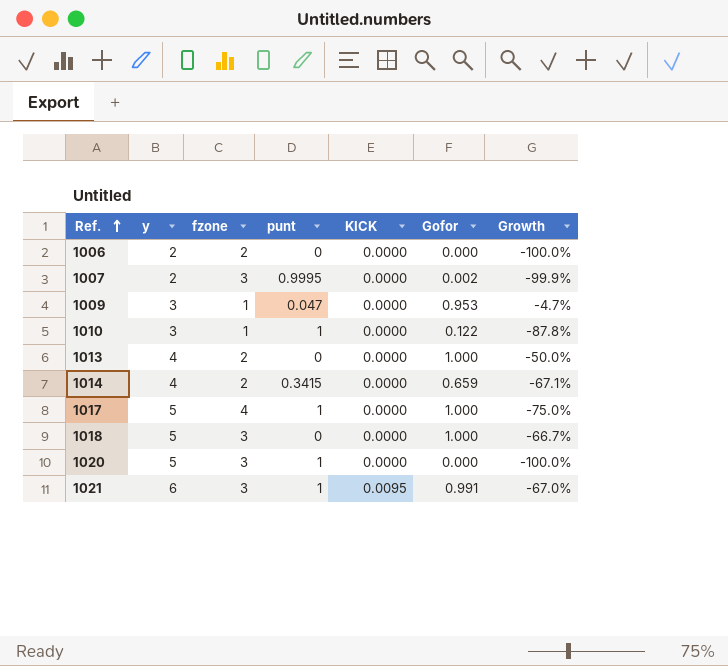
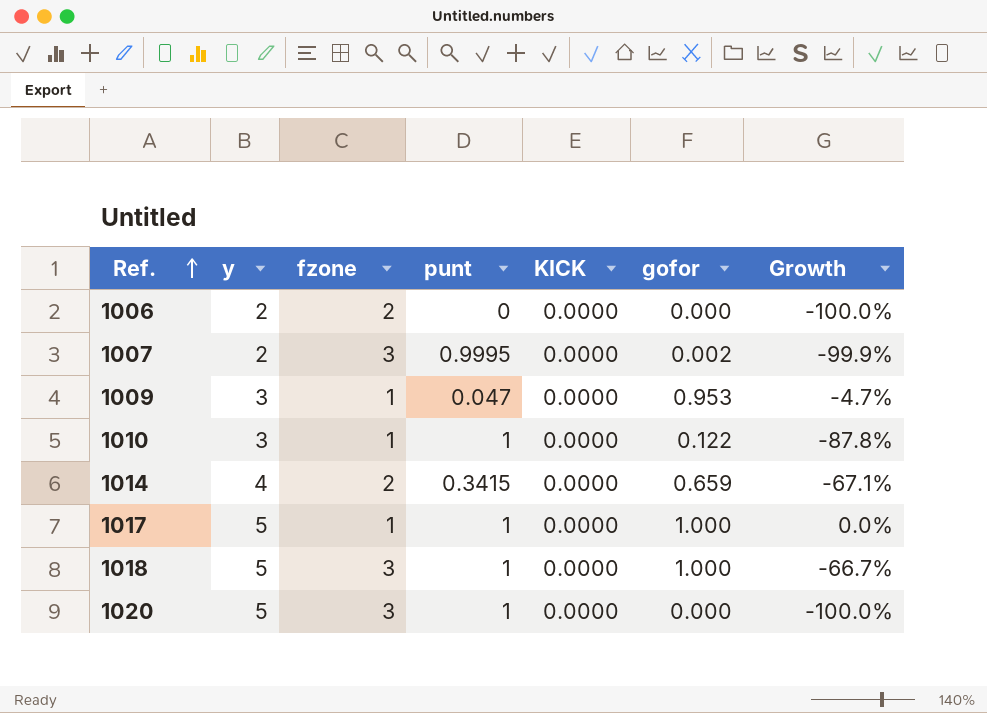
column name: Gofor -> gofor
row 1013: 4 | 2 | 0 | 0.0000 | 1.000 | -50.0% -> none
row 1021: 6 | 3 | 1 | 0.0095 | 0.991 | -67.0% -> none
1017 | fzone: 4 -> 1
1017 | Growth: -75.0% -> 0.0%
1018 | punt: 0 -> 1

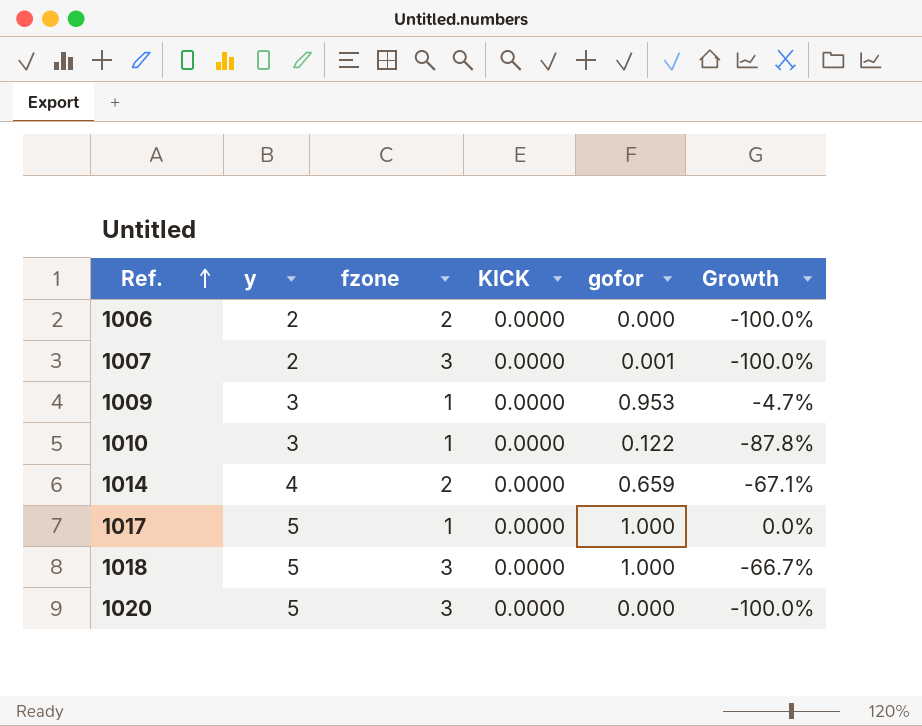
column punt | position: 4 -> none
1007 | gofor: 0.002 -> 0.001
1007 | Growth: -99.9% -> -100.0%

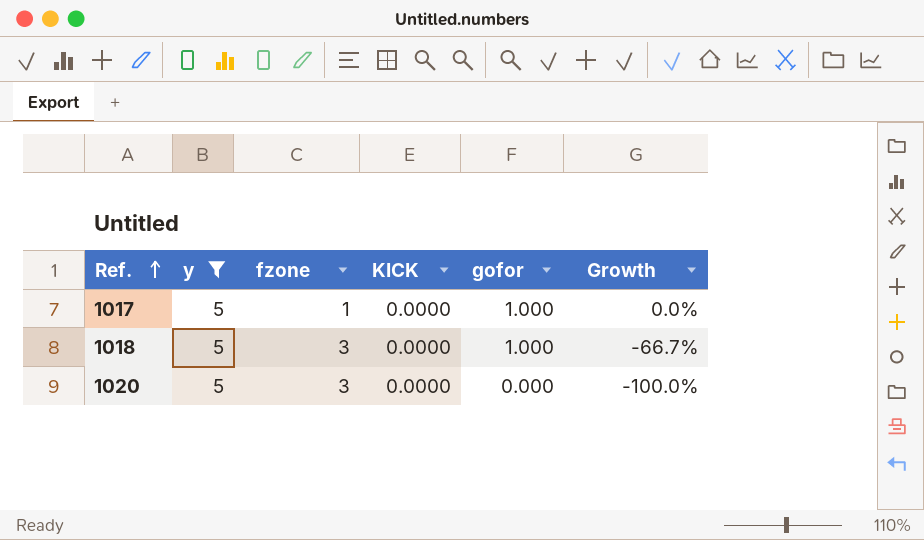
filter: none -> y = 5

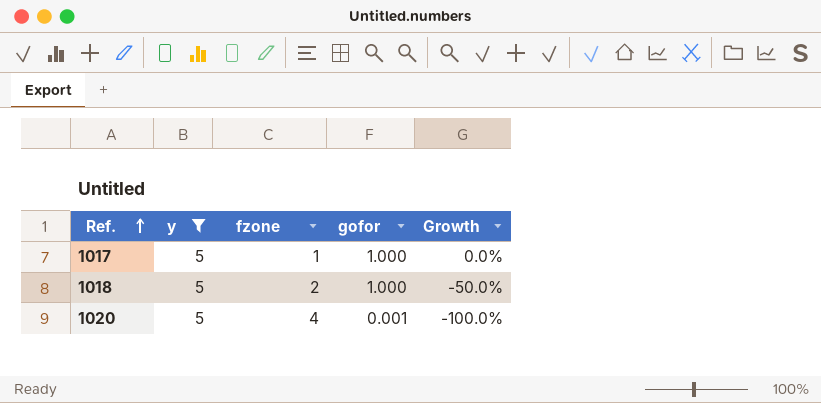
column KICK | position: 4 -> none
1018 | fzone: 3 -> 2
1018 | Growth: -66.7% -> -50.0%
1020 | fzone: 3 -> 4
1020 | gofor: 0.000 -> 0.001

